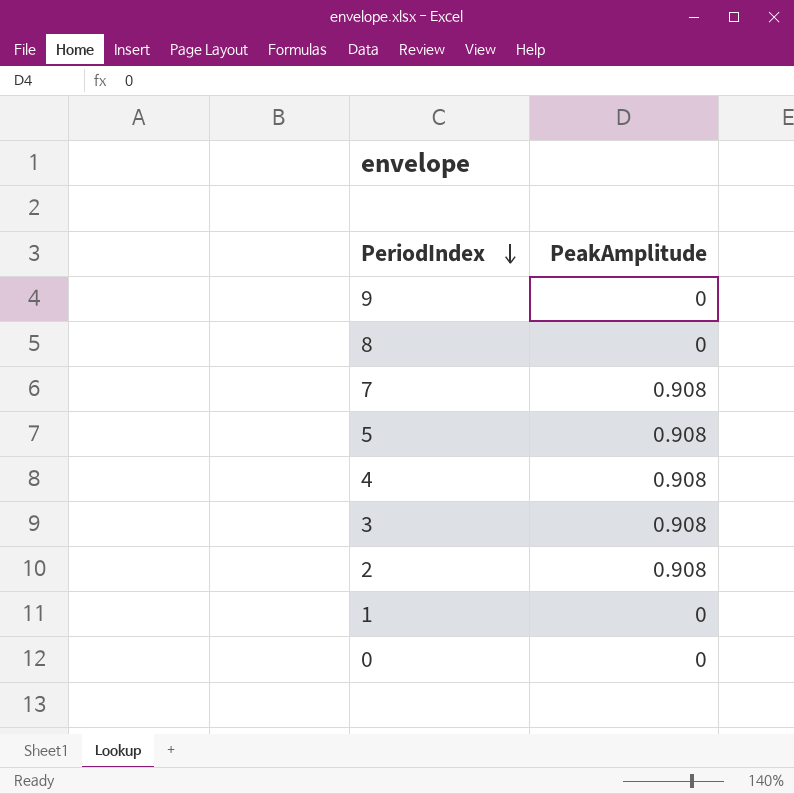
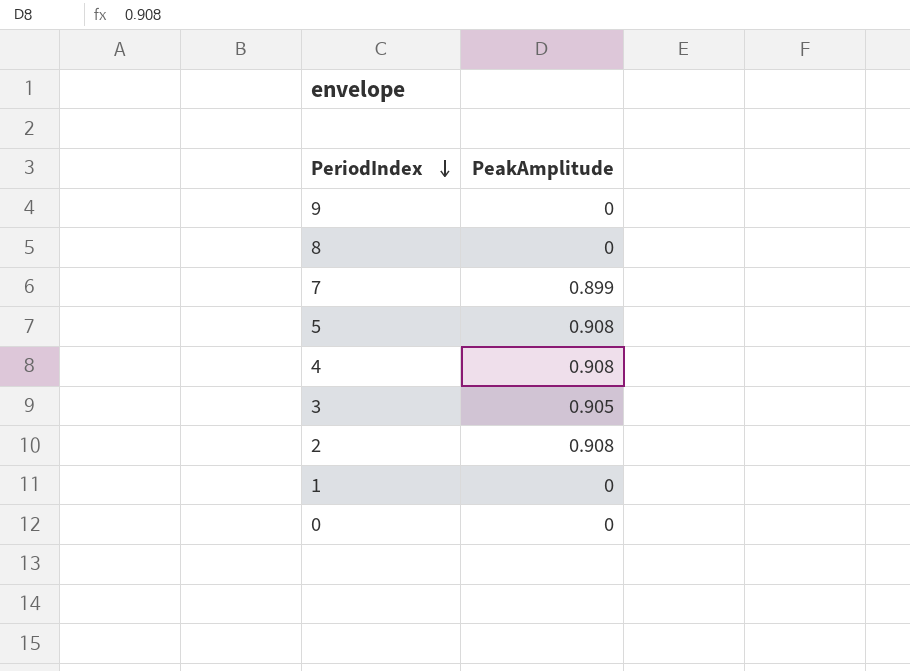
7 | PeakAmplitude: 0.908 -> 0.899
3 | PeakAmplitude: 0.908 -> 0.905

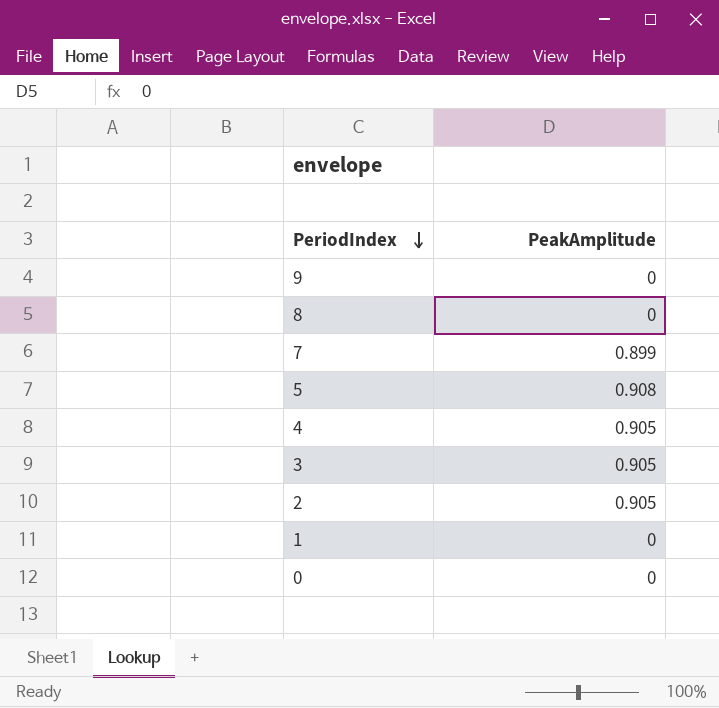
4 | PeakAmplitude: 0.908 -> 0.905
2 | PeakAmplitude: 0.908 -> 0.905

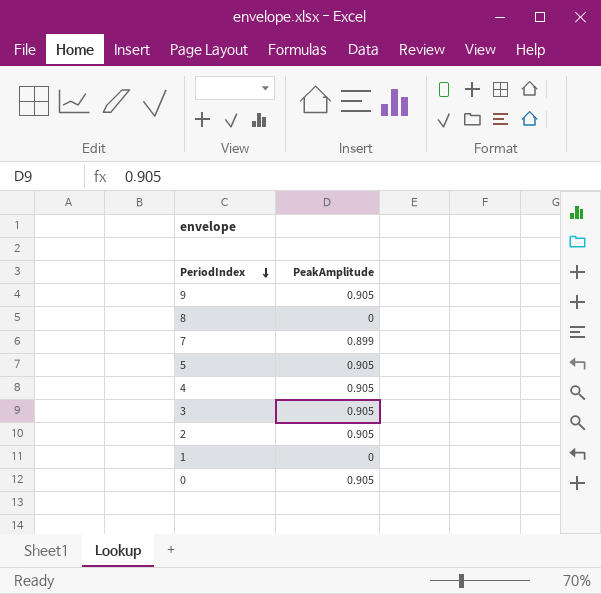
9 | PeakAmplitude: 0 -> 0.905
5 | PeakAmplitude: 0.908 -> 0.905
0 | PeakAmplitude: 0 -> 0.905

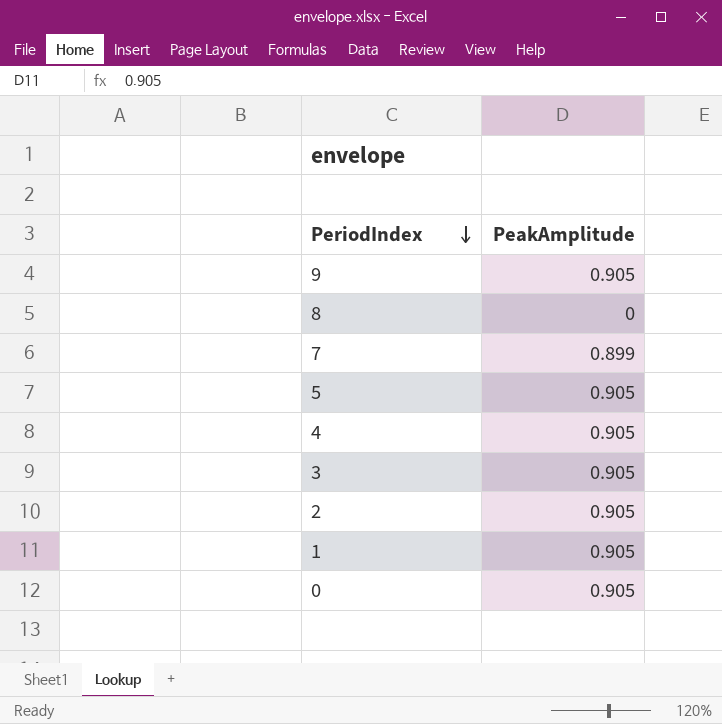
1 | PeakAmplitude: 0 -> 0.905

